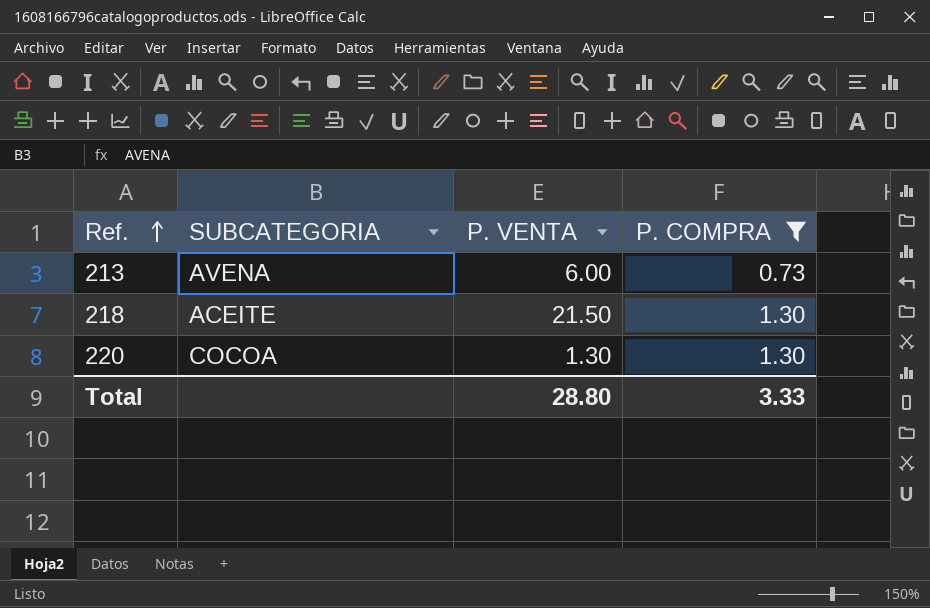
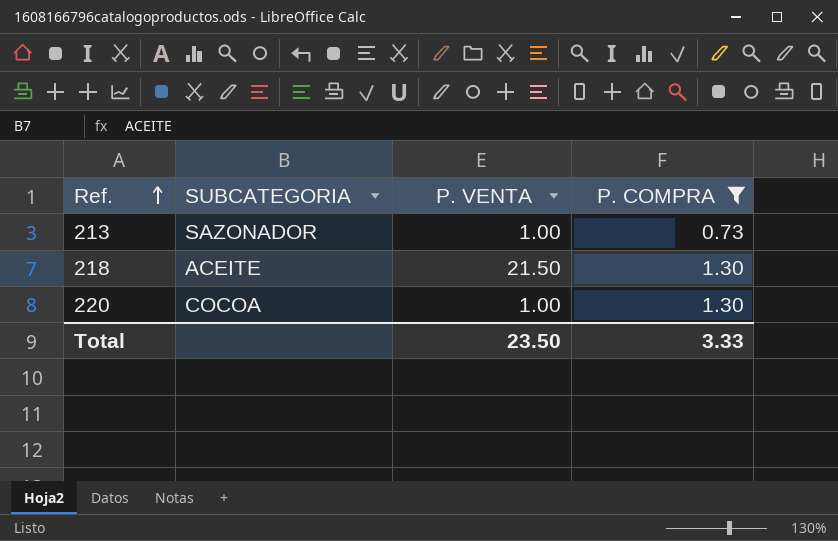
213 | SUBCATEGORIA: AVENA -> SAZONADOR
213 | P. VENTA: 6.00 -> 1.00
220 | P. VENTA: 1.30 -> 1.00
Total | P. VENTA: 28.80 -> 23.50

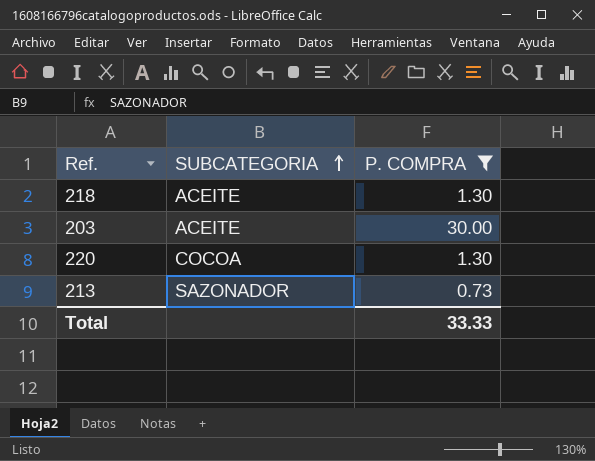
row order: Ref. ascending -> SUBCATEGORIA ascending
column P. VENTA | position: 3 -> none
row 203: none -> ACEITE | 30.00
Total | P. COMPRA: 3.33 -> 33.33

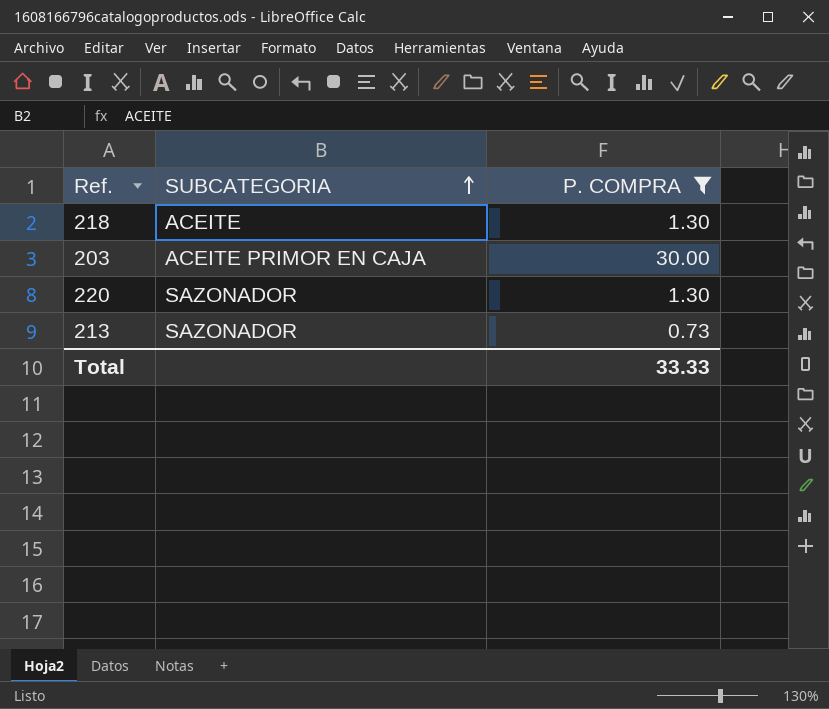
203 | SUBCATEGORIA: ACEITE -> ACEITE PRIMOR EN CAJA
220 | SUBCATEGORIA: COCOA -> SAZONADOR

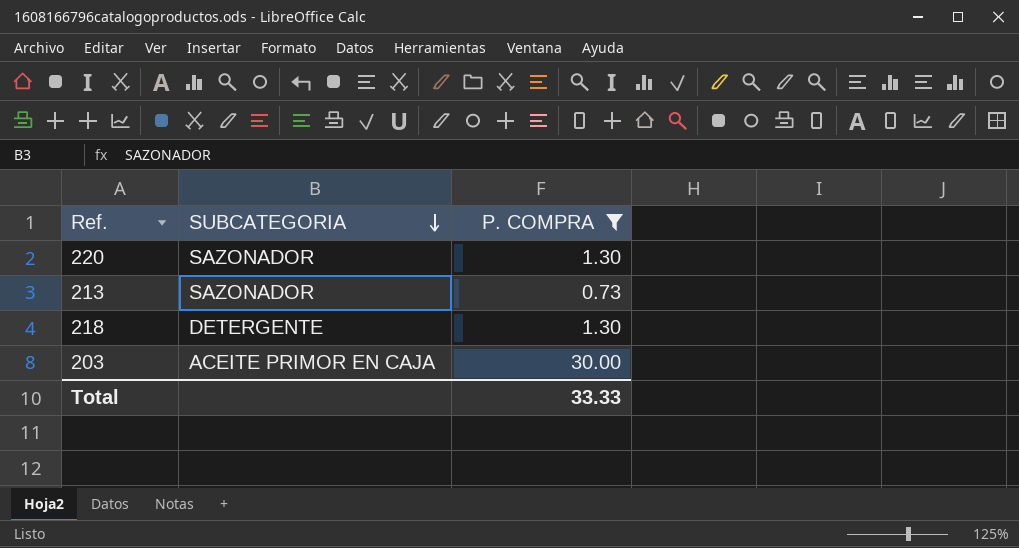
row order: SUBCATEGORIA ascending -> SUBCATEGORIA descending
218 | SUBCATEGORIA: ACEITE -> DETERGENTE

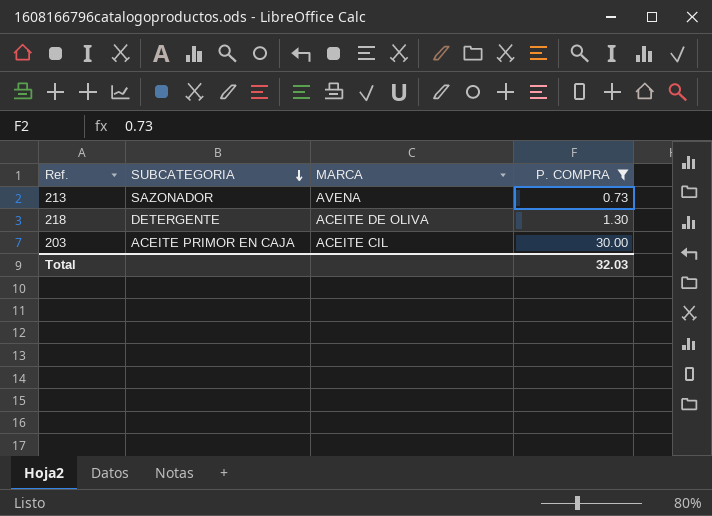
column MARCA | position: none -> 3
row 220: SAZONADOR | 1.30 -> none
Total | P. COMPRA: 33.33 -> 32.03

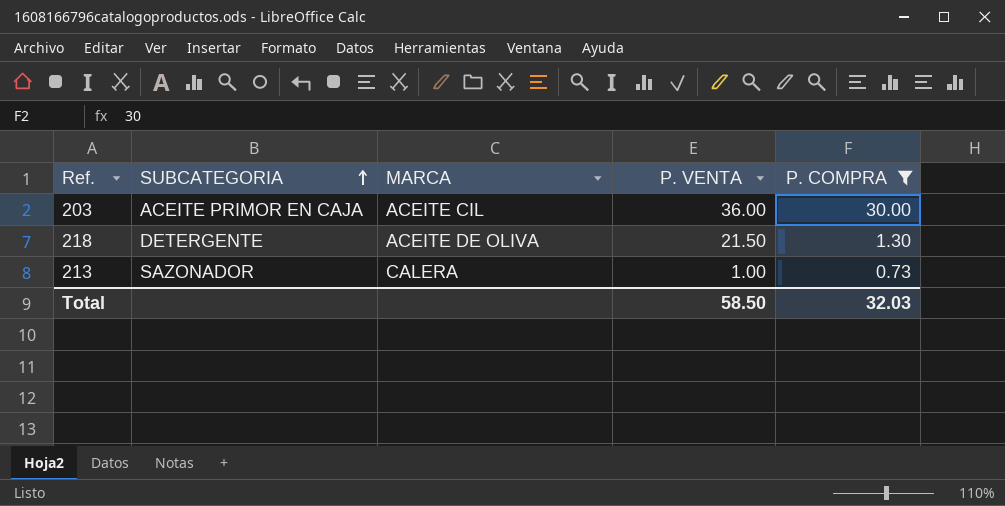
row order: SUBCATEGORIA descending -> SUBCATEGORIA ascending
column P. VENTA | position: none -> 4
213 | MARCA: AVENA -> CALERA

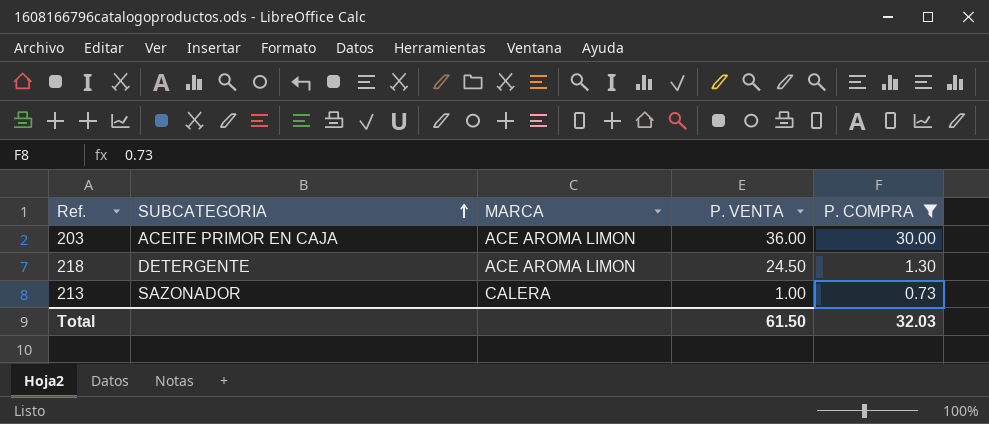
203 | MARCA: ACEITE CIL -> ACE AROMA LIMON
218 | MARCA: ACEITE DE OLIVA -> ACE AROMA LIMON
218 | P. VENTA: 21.50 -> 24.50
Total | P. VENTA: 58.50 -> 61.50

